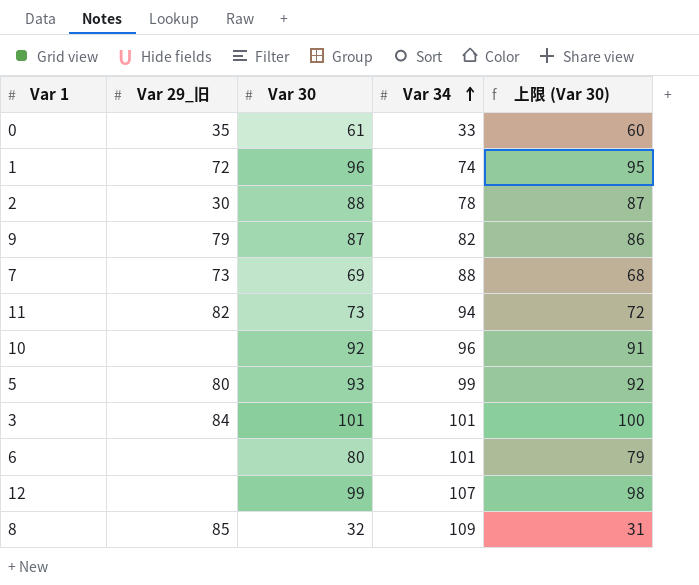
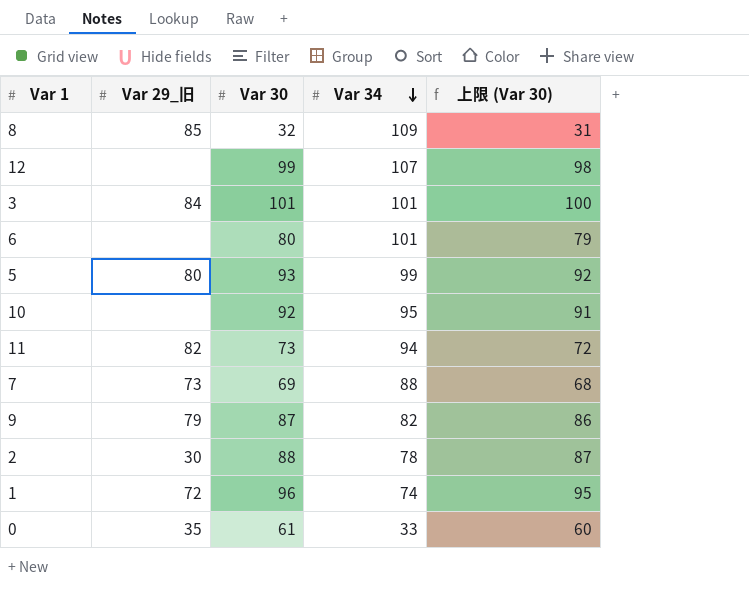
row order: Var 34 ascending -> Var 34 descending
10 | Var 34: 96 -> 95

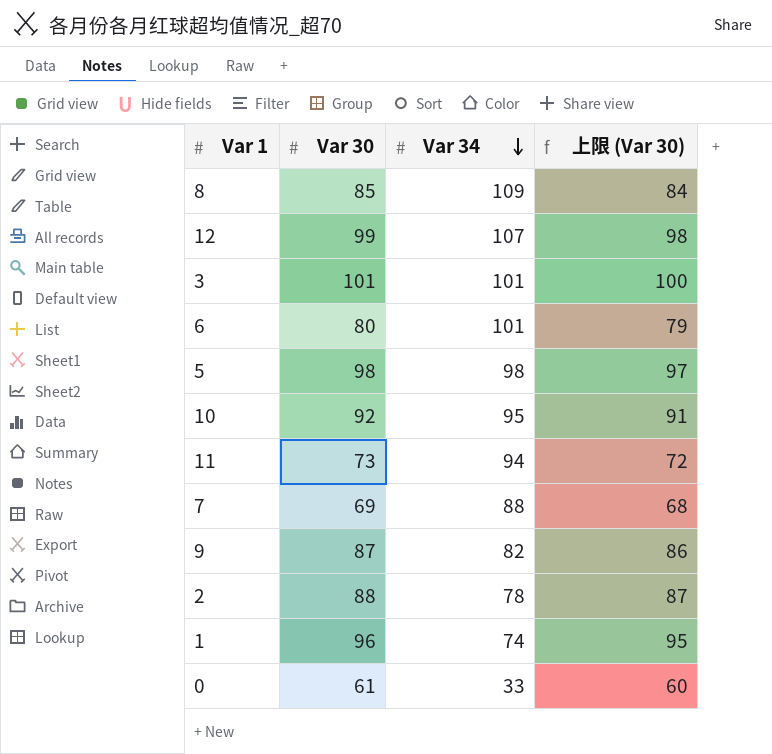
column Var 29_旧 | position: 2 -> none
8 | Var 30: 32 -> 85
8 | 上限 (Var 30): 31 -> 84
5 | Var 30: 93 -> 98
5 | Var 34: 99 -> 98
5 | 上限 (Var 30): 92 -> 97

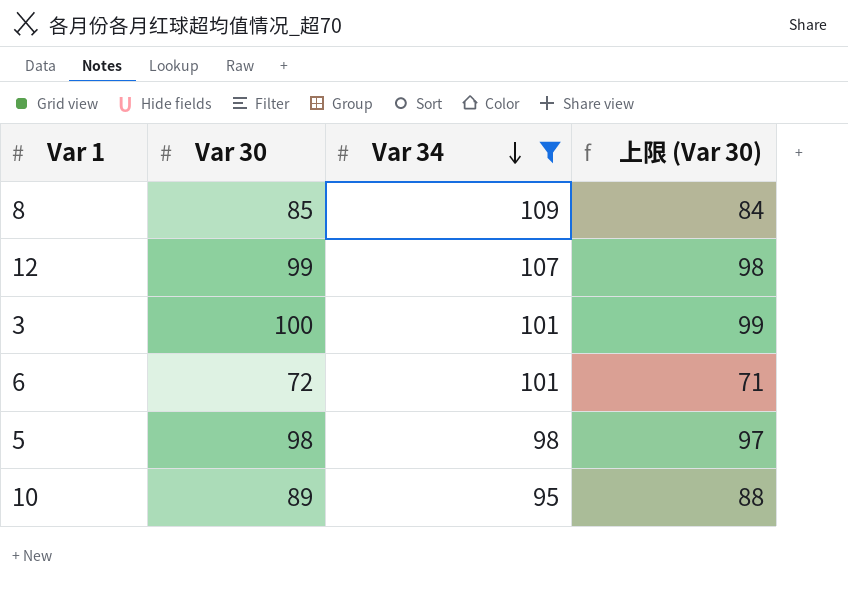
filter: none -> Var 34 >= 95
3 | Var 30: 101 -> 100
3 | 上限 (Var 30): 100 -> 99
6 | Var 30: 80 -> 72
6 | 上限 (Var 30): 79 -> 71
10 | Var 30: 92 -> 89
10 | 上限 (Var 30): 91 -> 88

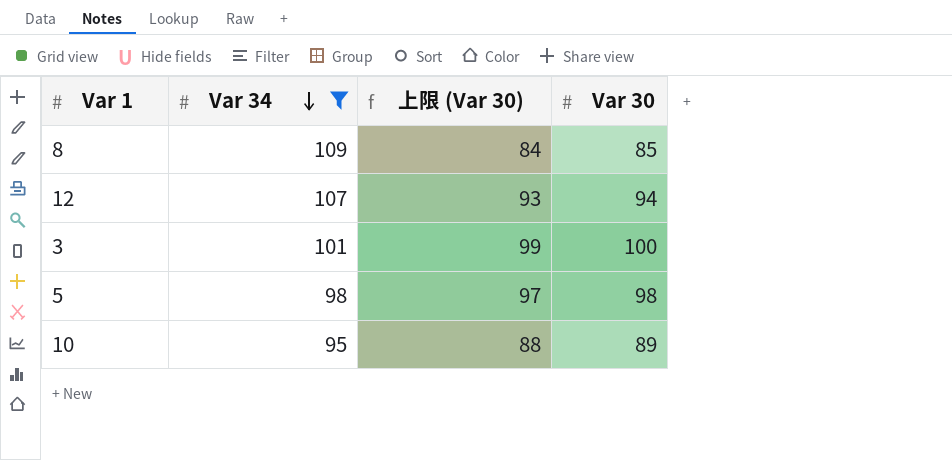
column Var 30 | position: 2 -> 4
row 6: 72 | 101 | 71 -> none
12 | 上限 (Var 30): 98 -> 93
12 | Var 30: 99 -> 94

